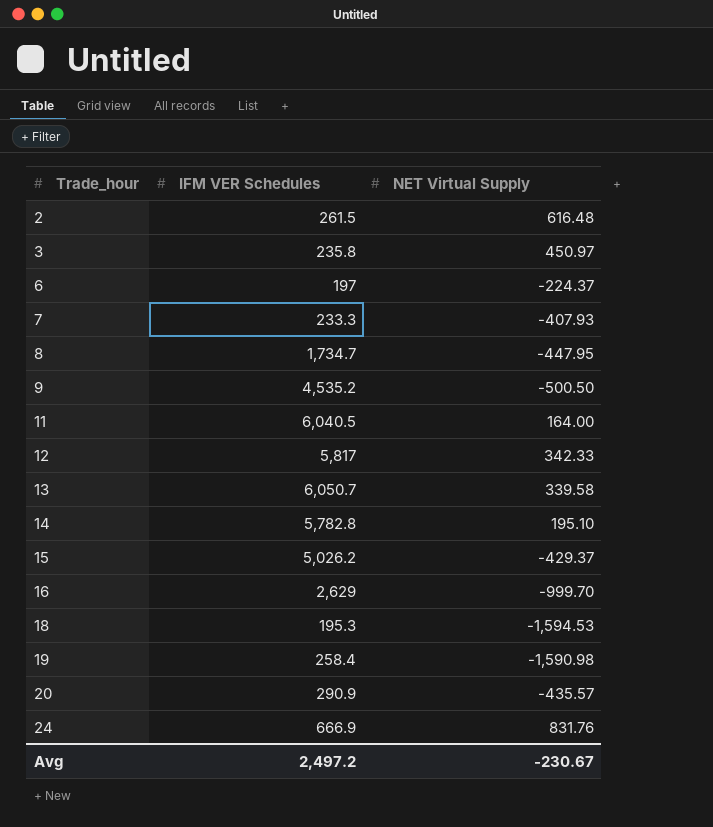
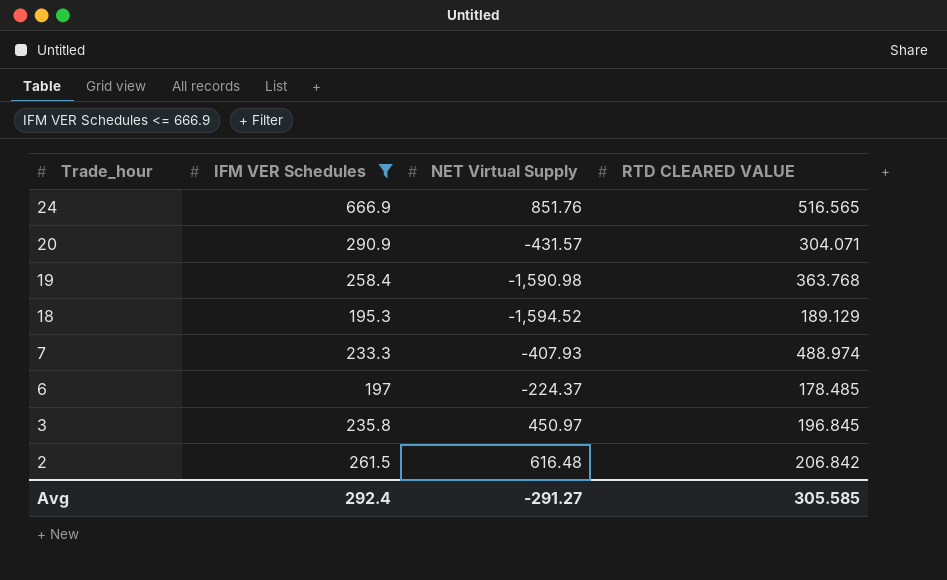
filter: none -> IFM VER Schedules <= 666.9
row order: Trade_hour ascending -> Trade_hour descending
column RTD CLEARED VALUE | position: none -> 4
24 | NET Virtual Supply: 831.76 -> 851.76
20 | NET Virtual Supply: -435.57 -> -431.57
18 | NET Virtual Supply: -1,594.53 -> -1,594.52
Avg | IFM VER Schedules: 2,497.2 -> 292.4
Avg | NET Virtual Supply: -230.67 -> -291.27

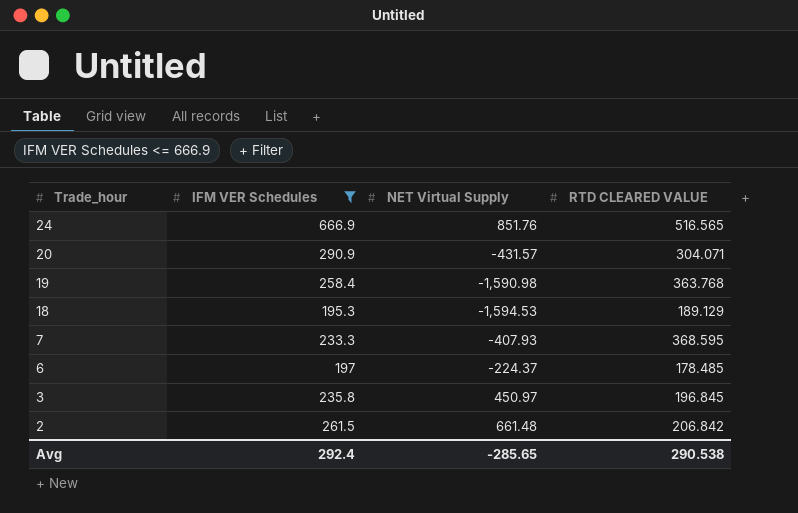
18 | NET Virtual Supply: -1,594.52 -> -1,594.53
7 | RTD CLEARED VALUE: 488.974 -> 368.595
2 | NET Virtual Supply: 616.48 -> 661.48
Avg | NET Virtual Supply: -291.27 -> -285.65
Avg | RTD CLEARED VALUE: 305.585 -> 290.538

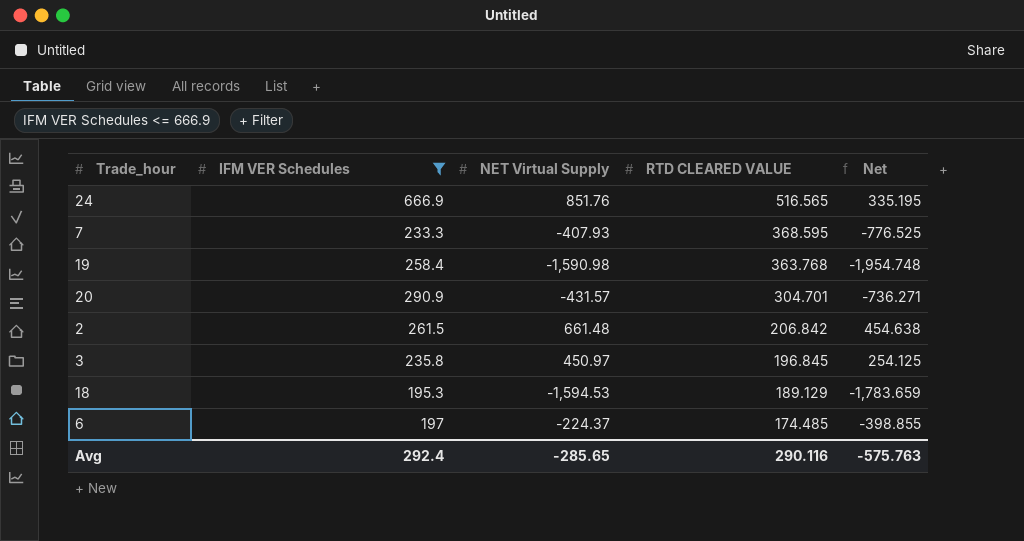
row order: Trade_hour descending -> RTD CLEARED VALUE descending
column Net | formula: none -> [NET Virtual Supply] - [RTD CLEARED VALUE]
20 | RTD CLEARED VALUE: 304.071 -> 304.701
6 | RTD CLEARED VALUE: 178.485 -> 174.485
Avg | RTD CLEARED VALUE: 290.538 -> 290.116

